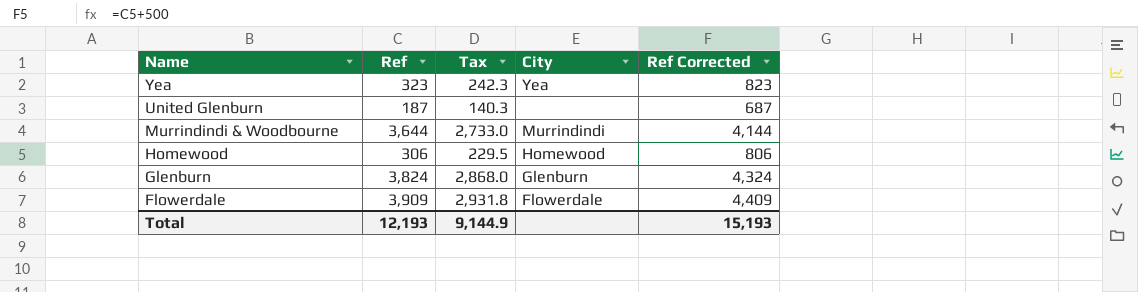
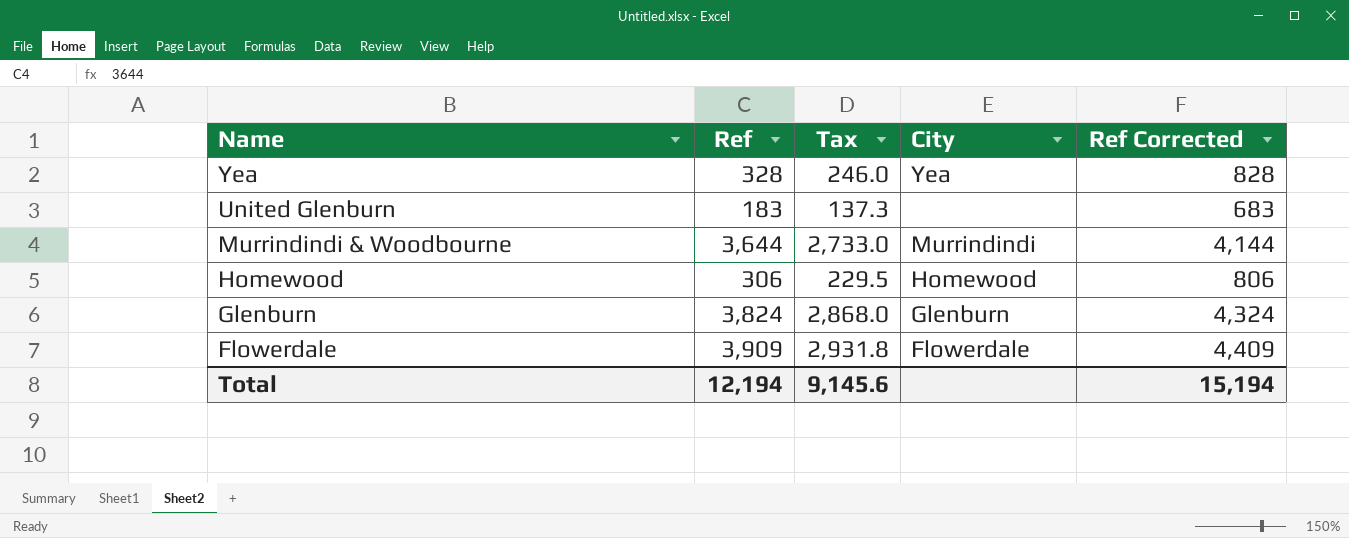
Yea | Ref: 323 -> 328
Yea | Tax: 242.3 -> 246.0
Yea | Ref Corrected: 823 -> 828
United Glenburn | Ref: 187 -> 183
United Glenburn | Tax: 140.3 -> 137.3
United Glenburn | Ref Corrected: 687 -> 683
Total | Ref: 12,193 -> 12,194
Total | Tax: 9,144.9 -> 9,145.6
Total | Ref Corrected: 15,193 -> 15,194

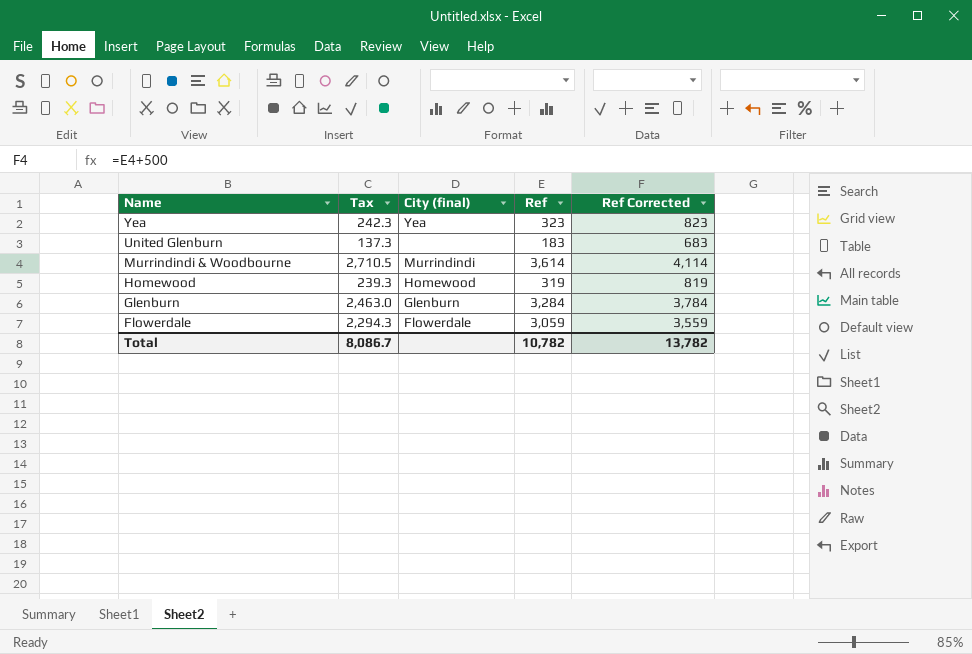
column name: City -> City (final)
column Ref | position: 2 -> 4
Yea | Tax: 246.0 -> 242.3
Yea | Ref: 328 -> 323
Yea | Ref Corrected: 828 -> 823
Murrindindi & Woodbourne | Tax: 2,733.0 -> 2,710.5
Murrindindi & Woodbourne | Ref: 3,644 -> 3,614
Murrindindi & Woodbourne | Ref Corrected: 4,144 -> 4,114
Homewood | Tax: 229.5 -> 239.3
Homewood | Ref: 306 -> 319
Homewood | Ref Corrected: 806 -> 819
Glenburn | Tax: 2,868.0 -> 2,463.0
Glenburn | Ref: 3,824 -> 3,284
Glenburn | Ref Corrected: 4,324 -> 3,784
Flowerdale | Tax: 2,931.8 -> 2,294.3
Flowerdale | Ref: 3,909 -> 3,059
Flowerdale | Ref Corrected: 4,409 -> 3,559
Total | Tax: 9,145.6 -> 8,086.7
Total | Ref: 12,194 -> 10,782
Total | Ref Corrected: 15,194 -> 13,782

